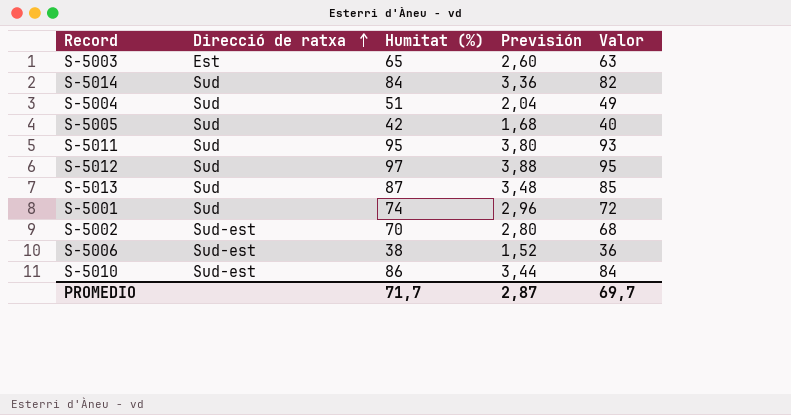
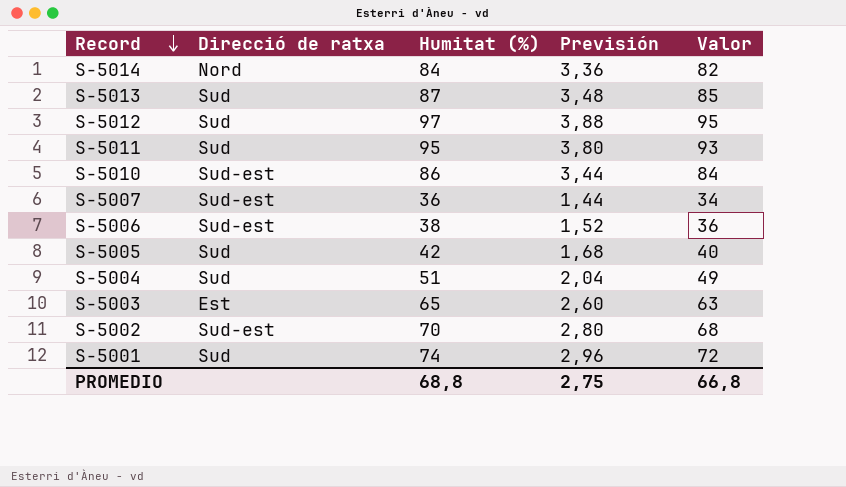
row order: Direcció de ratxa ascending -> Record descending
S-5014 | Direcció de ratxa: Sud -> Nord
row S-5007: none -> Sud-est | 36 | 1,44 | 34
PROMEDIO | Humitat (%): 71,7 -> 68,8
PROMEDIO | Previsión: 2,87 -> 2,75
PROMEDIO | Valor: 69,7 -> 66,8

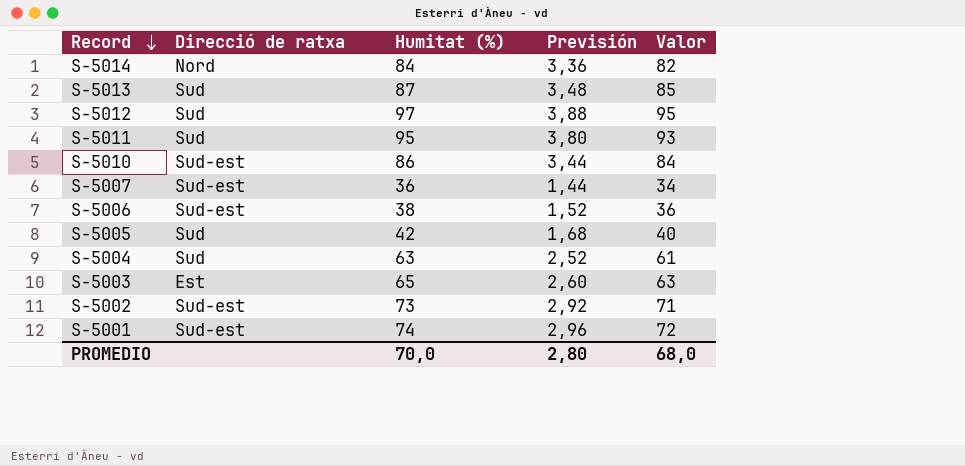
S-5004 | Humitat (%): 51 -> 63
S-5004 | Previsión: 2,04 -> 2,52
S-5004 | Valor: 49 -> 61
S-5002 | Humitat (%): 70 -> 73
S-5002 | Previsión: 2,80 -> 2,92
S-5002 | Valor: 68 -> 71
S-5001 | Direcció de ratxa: Sud -> Sud-est
PROMEDIO | Humitat (%): 68,8 -> 70,0
PROMEDIO | Previsión: 2,75 -> 2,80
PROMEDIO | Valor: 66,8 -> 68,0

